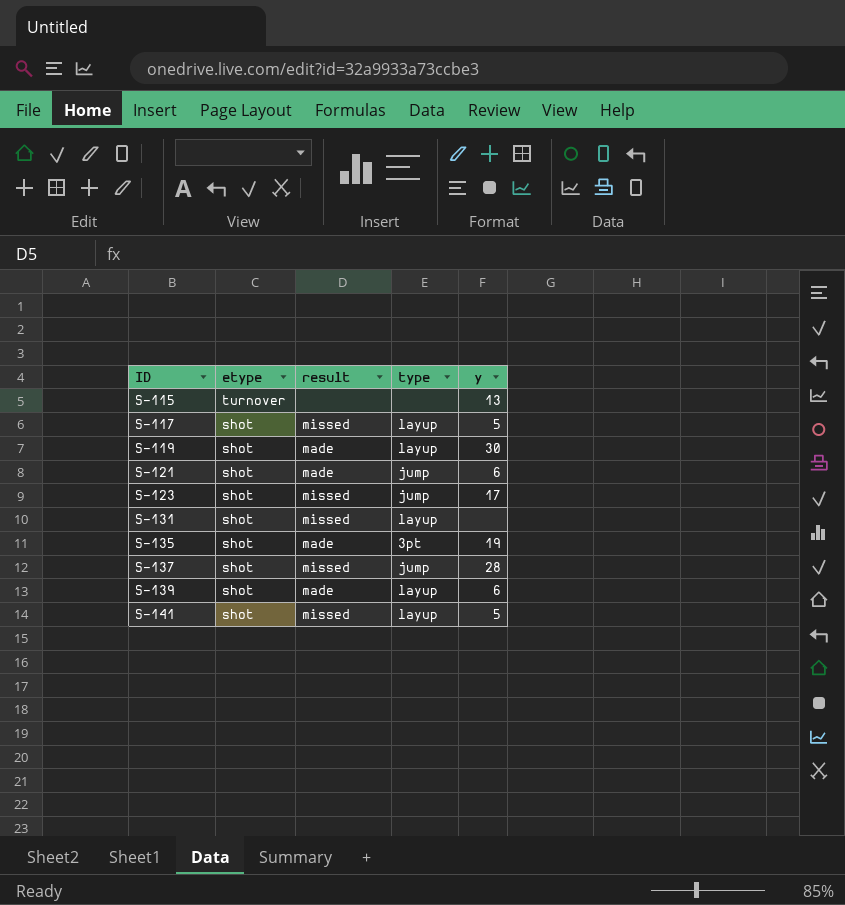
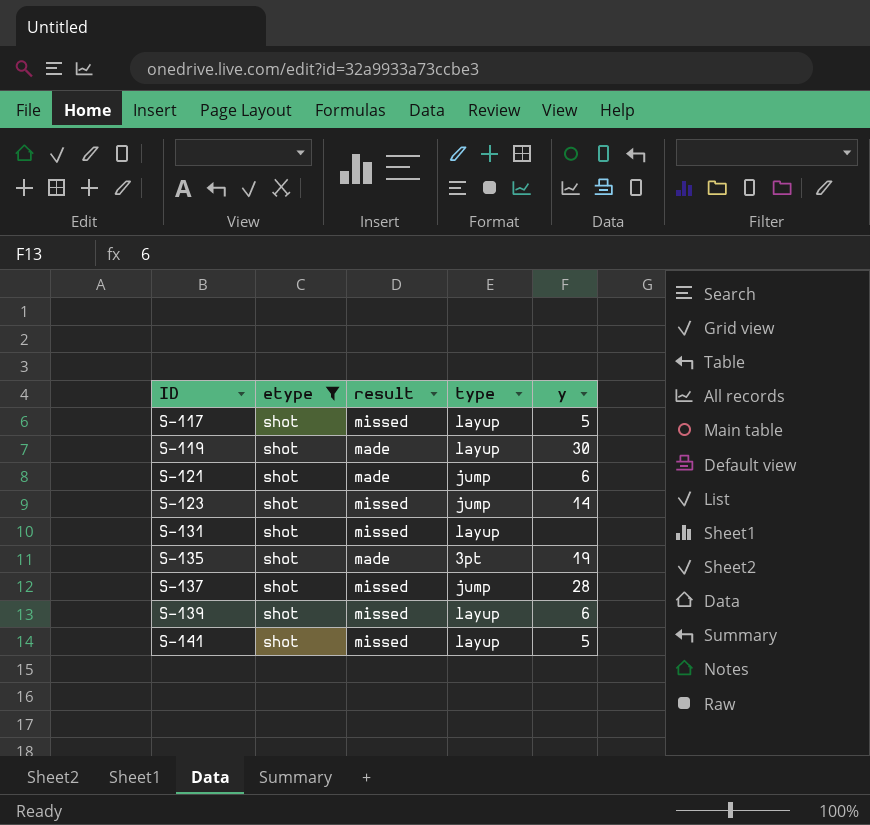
filter: none -> etype = shot
S-123 | y: 17 -> 14
S-139 | result: made -> missed

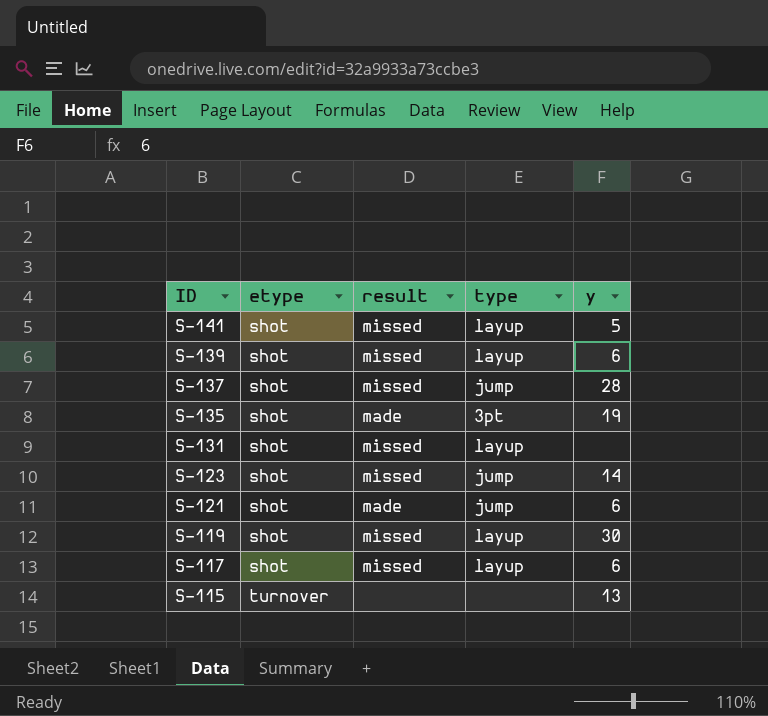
filter: etype = shot -> none
row order: ID ascending -> ID descending
S-119 | result: made -> missed
S-117 | y: 5 -> 6

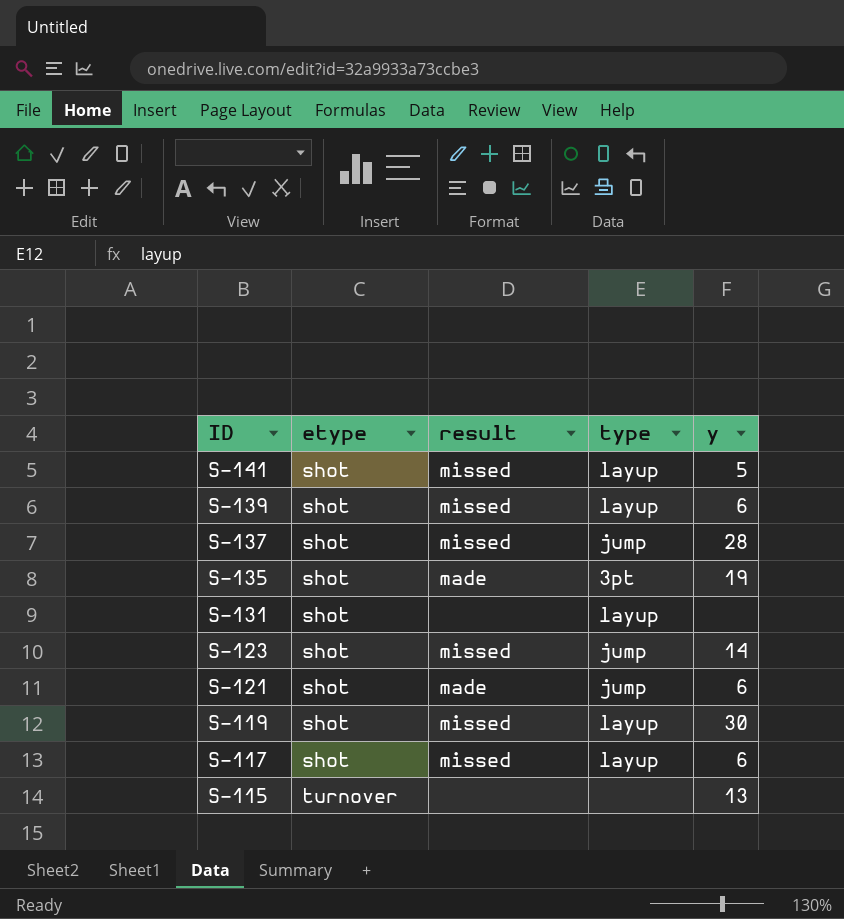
S-131 | result: missed -> none

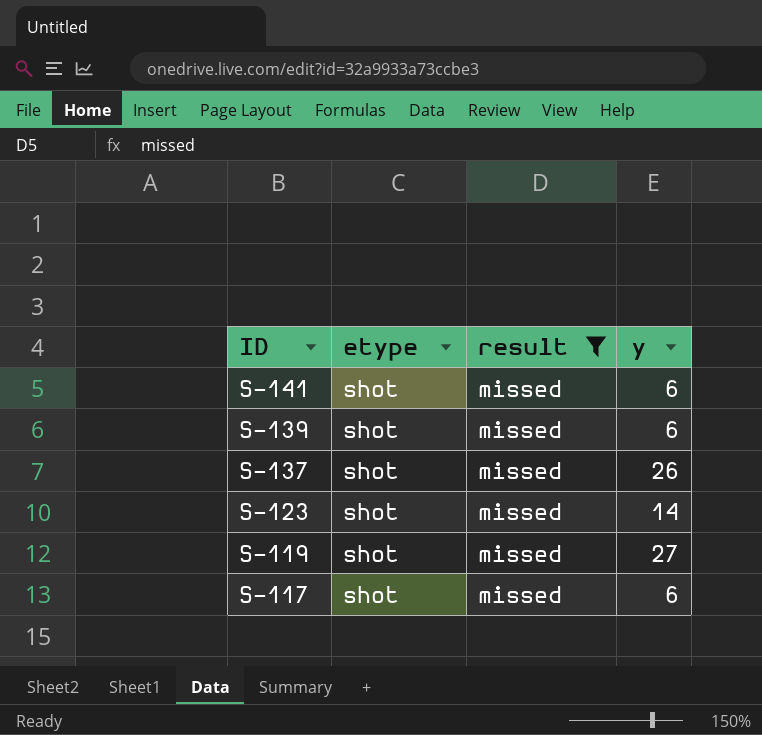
filter: none -> result = missed
column type | position: 4 -> none
S-141 | y: 5 -> 6
S-137 | y: 28 -> 26
S-119 | y: 30 -> 27

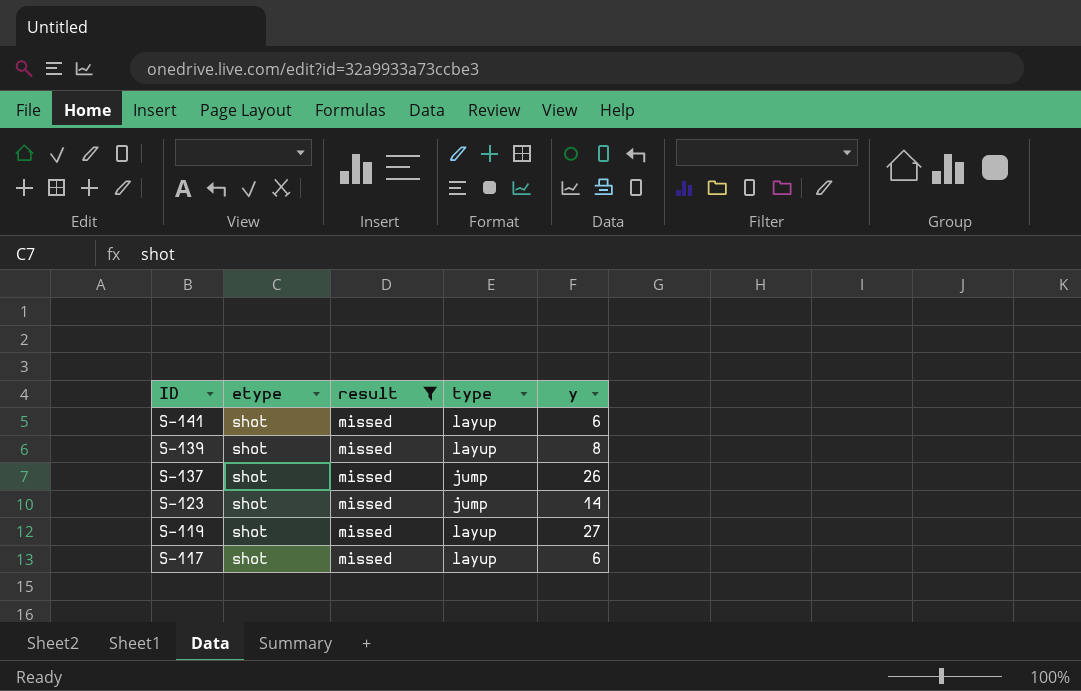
column type | position: none -> 4
S-139 | y: 6 -> 8

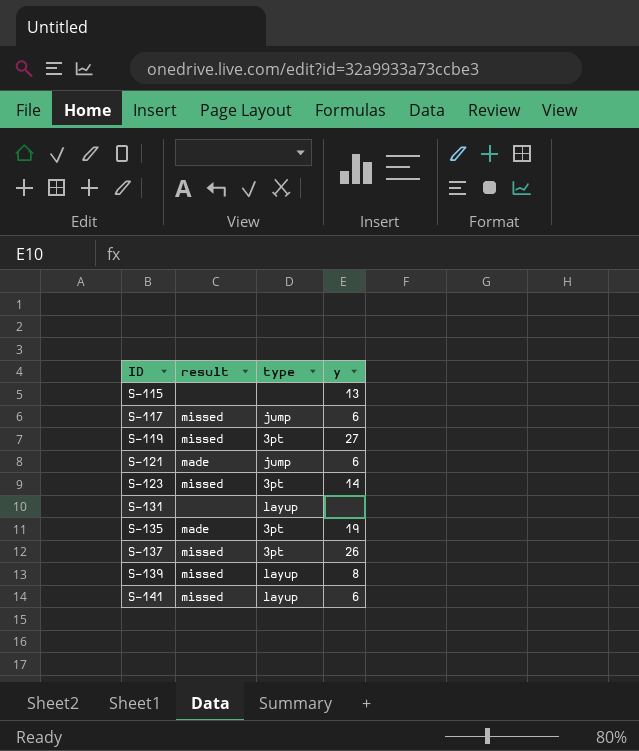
filter: result = missed -> none
row order: ID descending -> ID ascending
column etype | position: 2 -> none
S-117 | type: layup -> jump
S-119 | type: layup -> 3pt
S-123 | type: jump -> 3pt
S-137 | type: jump -> 3pt

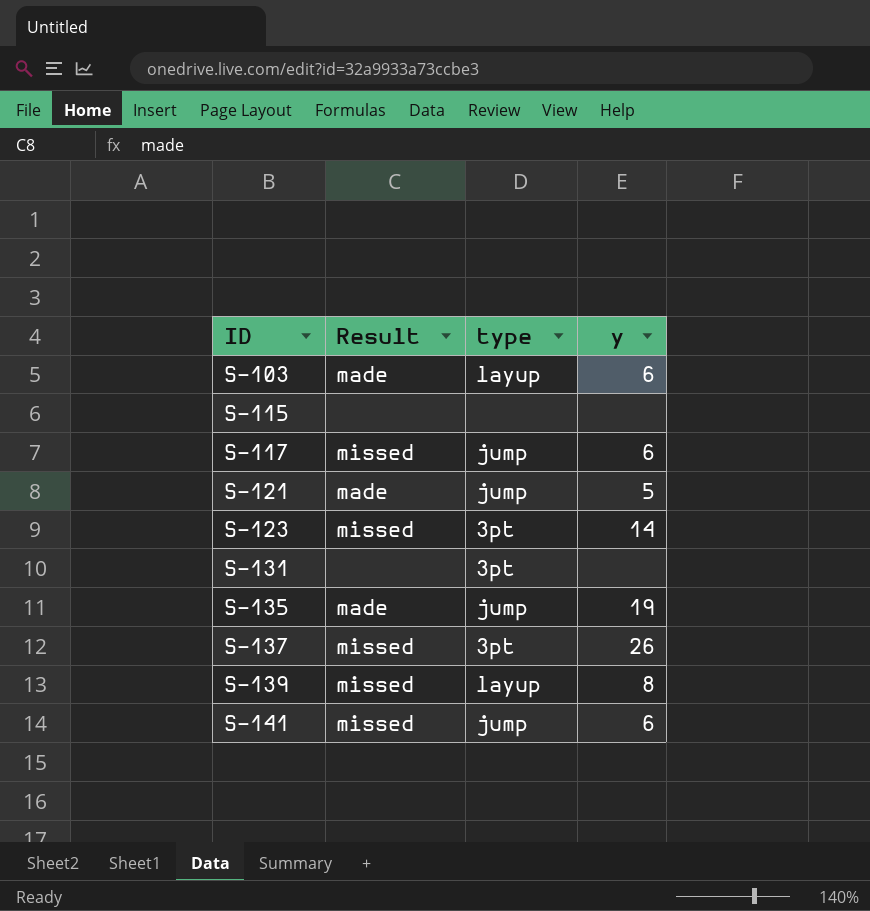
column name: result -> Result
row S-119: missed | 3pt | 27 -> none
row S-103: none -> made | layup | 6
S-115 | y: 13 -> none
S-121 | y: 6 -> 5
S-131 | type: layup -> 3pt
S-135 | type: 3pt -> jump
S-141 | type: layup -> jump

